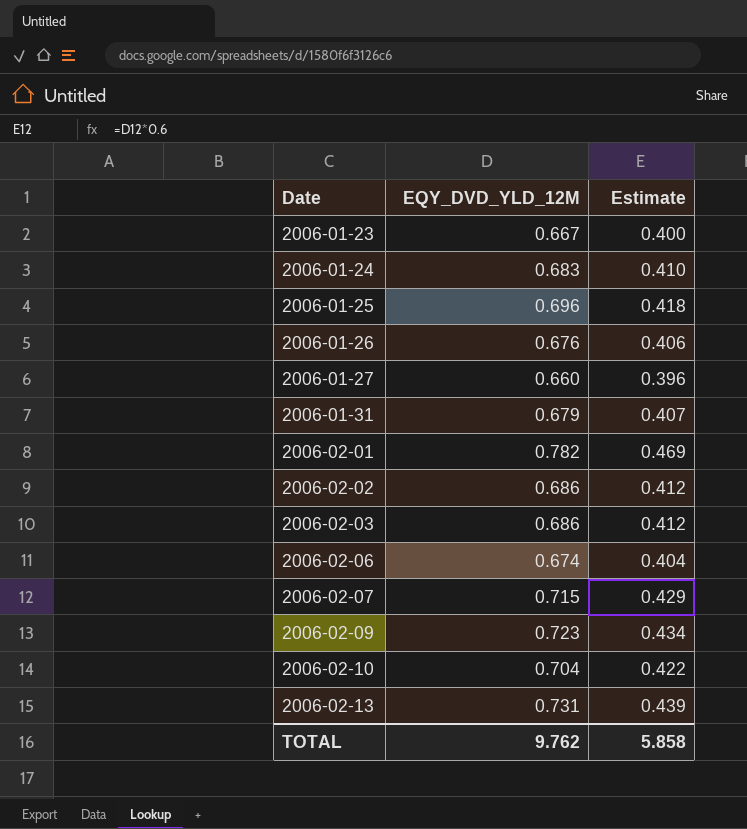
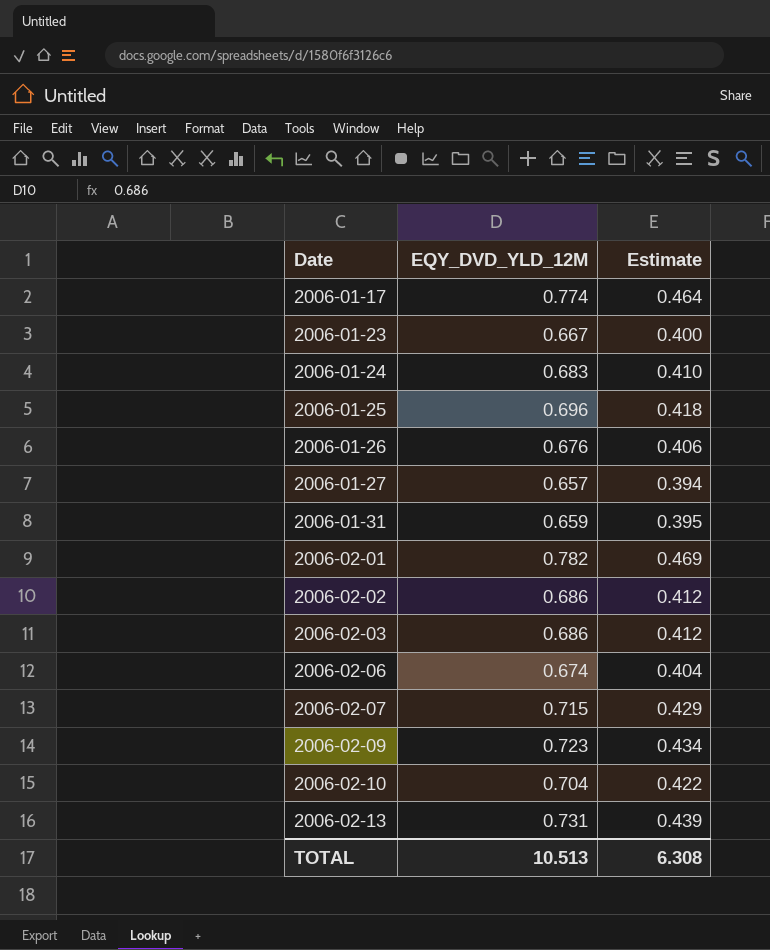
row 2006-01-17: none -> 0.774 | 0.464
2006-01-27 | EQY_DVD_YLD_12M: 0.660 -> 0.657
2006-01-27 | Estimate: 0.396 -> 0.394
2006-01-31 | EQY_DVD_YLD_12M: 0.679 -> 0.659
2006-01-31 | Estimate: 0.407 -> 0.395
TOTAL | EQY_DVD_YLD_12M: 9.762 -> 10.513
TOTAL | Estimate: 5.858 -> 6.308

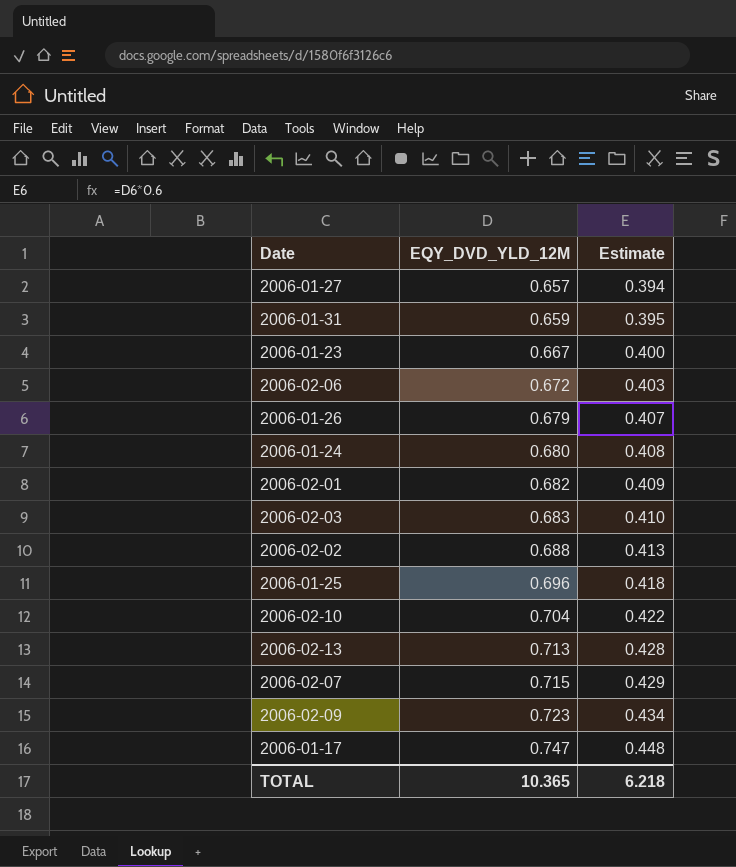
row order: Date ascending -> EQY_DVD_YLD_12M ascending
2006-02-06 | EQY_DVD_YLD_12M: 0.674 -> 0.672
2006-02-06 | Estimate: 0.404 -> 0.403
2006-01-26 | EQY_DVD_YLD_12M: 0.676 -> 0.679
2006-01-26 | Estimate: 0.406 -> 0.407
2006-01-24 | EQY_DVD_YLD_12M: 0.683 -> 0.680
2006-01-24 | Estimate: 0.410 -> 0.408
2006-02-01 | EQY_DVD_YLD_12M: 0.782 -> 0.682
2006-02-01 | Estimate: 0.469 -> 0.409
2006-02-03 | EQY_DVD_YLD_12M: 0.686 -> 0.683
2006-02-03 | Estimate: 0.412 -> 0.410
2006-02-02 | EQY_DVD_YLD_12M: 0.686 -> 0.688
2006-02-02 | Estimate: 0.412 -> 0.413
2006-02-13 | EQY_DVD_YLD_12M: 0.731 -> 0.713
2006-02-13 | Estimate: 0.439 -> 0.428
2006-01-17 | EQY_DVD_YLD_12M: 0.774 -> 0.747
2006-01-17 | Estimate: 0.464 -> 0.448
TOTAL | EQY_DVD_YLD_12M: 10.513 -> 10.365
TOTAL | Estimate: 6.308 -> 6.218

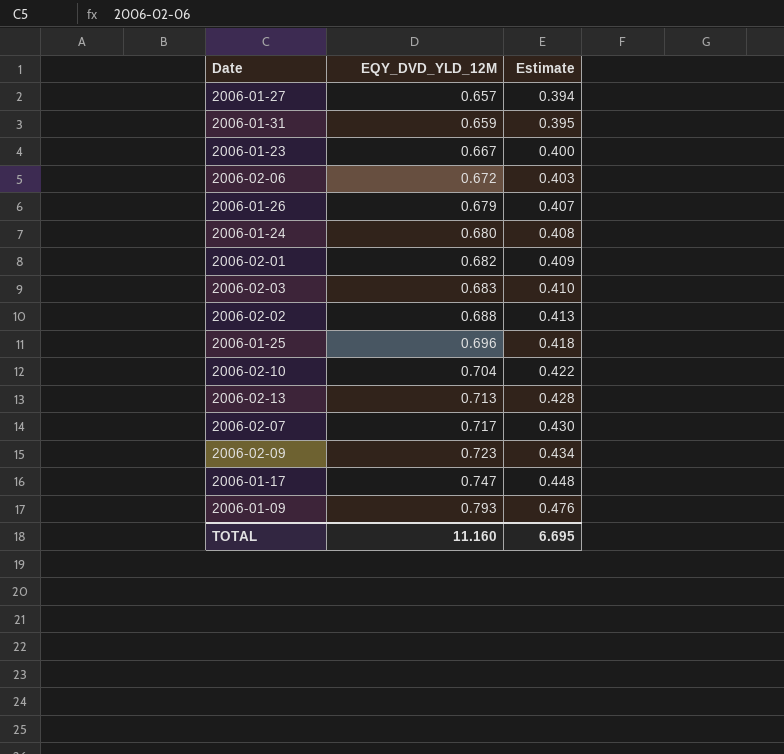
2006-02-07 | EQY_DVD_YLD_12M: 0.715 -> 0.717
2006-02-07 | Estimate: 0.429 -> 0.430
row 2006-01-09: none -> 0.793 | 0.476
TOTAL | EQY_DVD_YLD_12M: 10.365 -> 11.160
TOTAL | Estimate: 6.218 -> 6.695

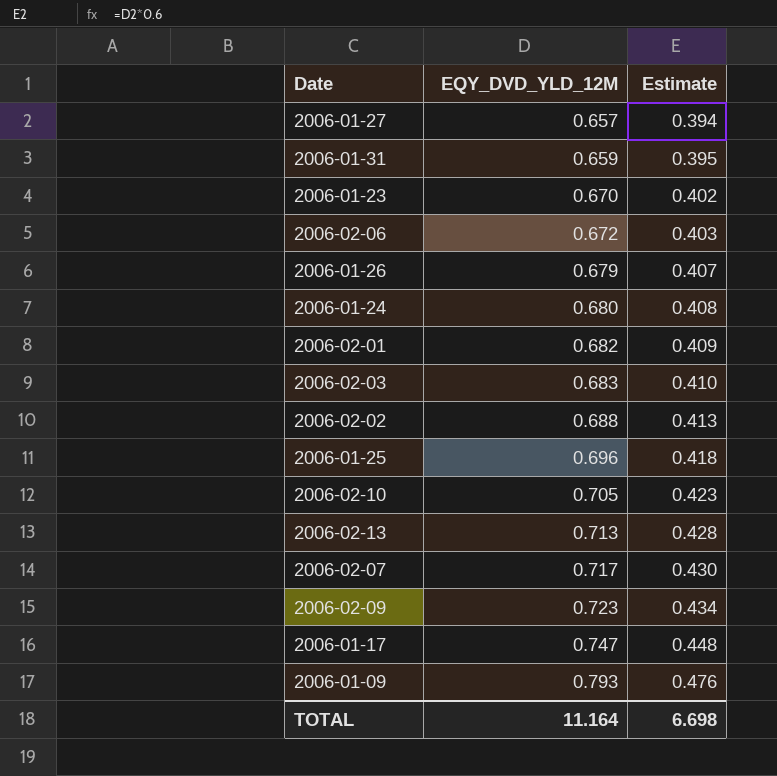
2006-01-23 | EQY_DVD_YLD_12M: 0.667 -> 0.670
2006-01-23 | Estimate: 0.400 -> 0.402
2006-02-10 | EQY_DVD_YLD_12M: 0.704 -> 0.705
2006-02-10 | Estimate: 0.422 -> 0.423
TOTAL | EQY_DVD_YLD_12M: 11.160 -> 11.164
TOTAL | Estimate: 6.695 -> 6.698

